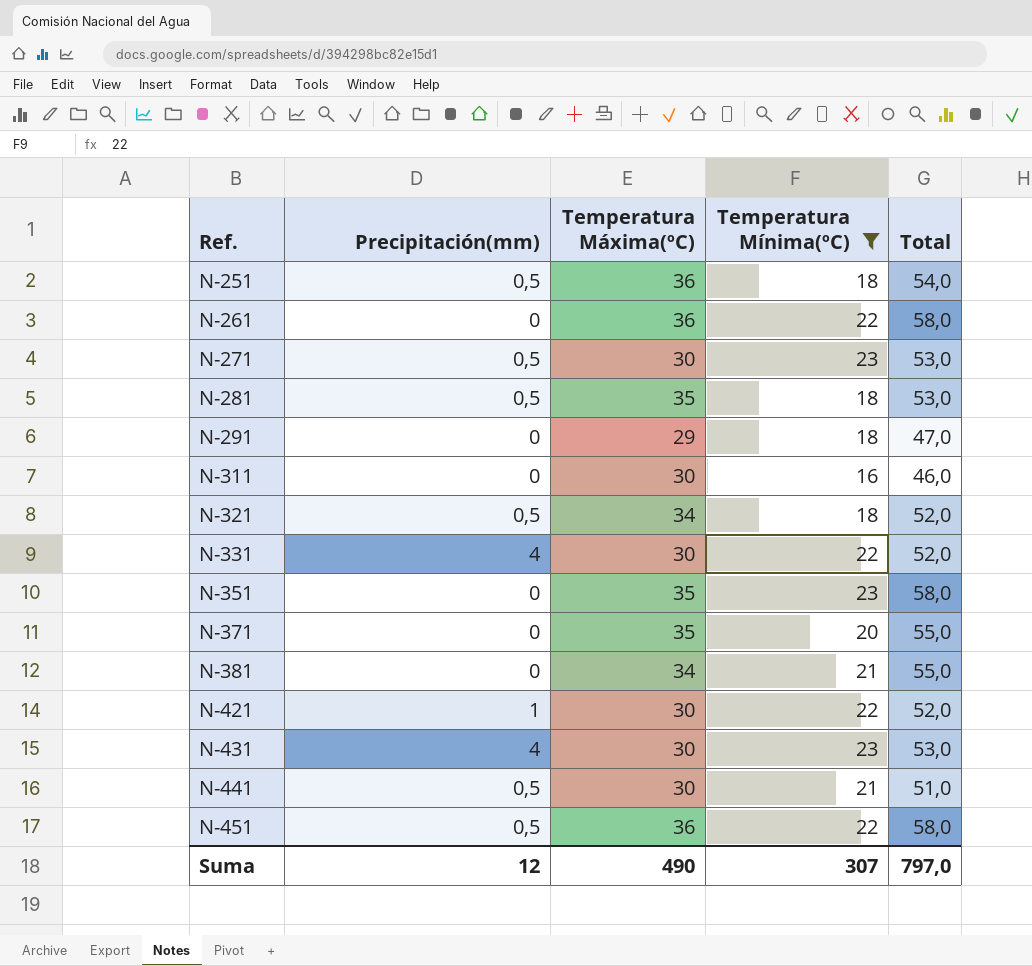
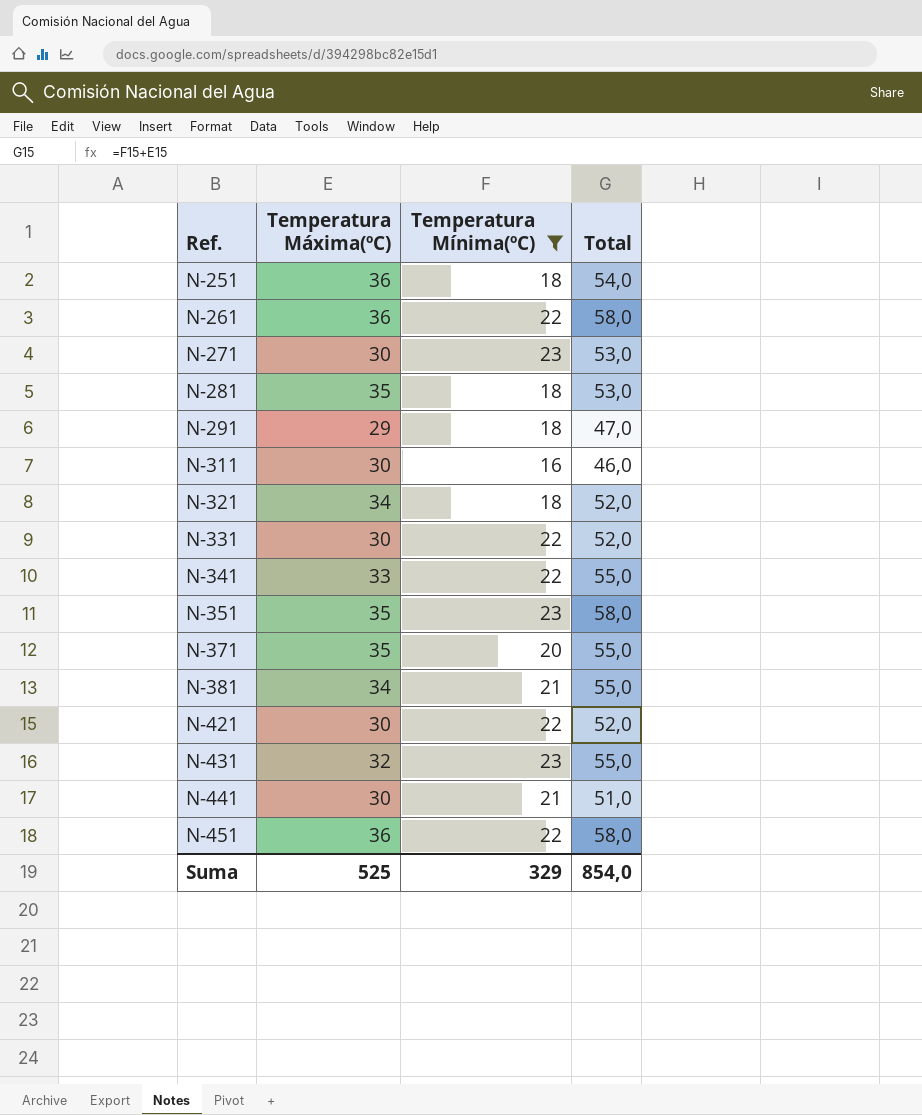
column Precipitación(mm) | position: 2 -> none
row N-341: none -> 33 | 22 | 55,0
N-431 | Temperatura Máxima(ºC): 30 -> 32
N-431 | Total: 53,0 -> 55,0
Suma | Temperatura Máxima(ºC): 490 -> 525
Suma | Temperatura Mínima(ºC): 307 -> 329
Suma | Total: 797,0 -> 854,0

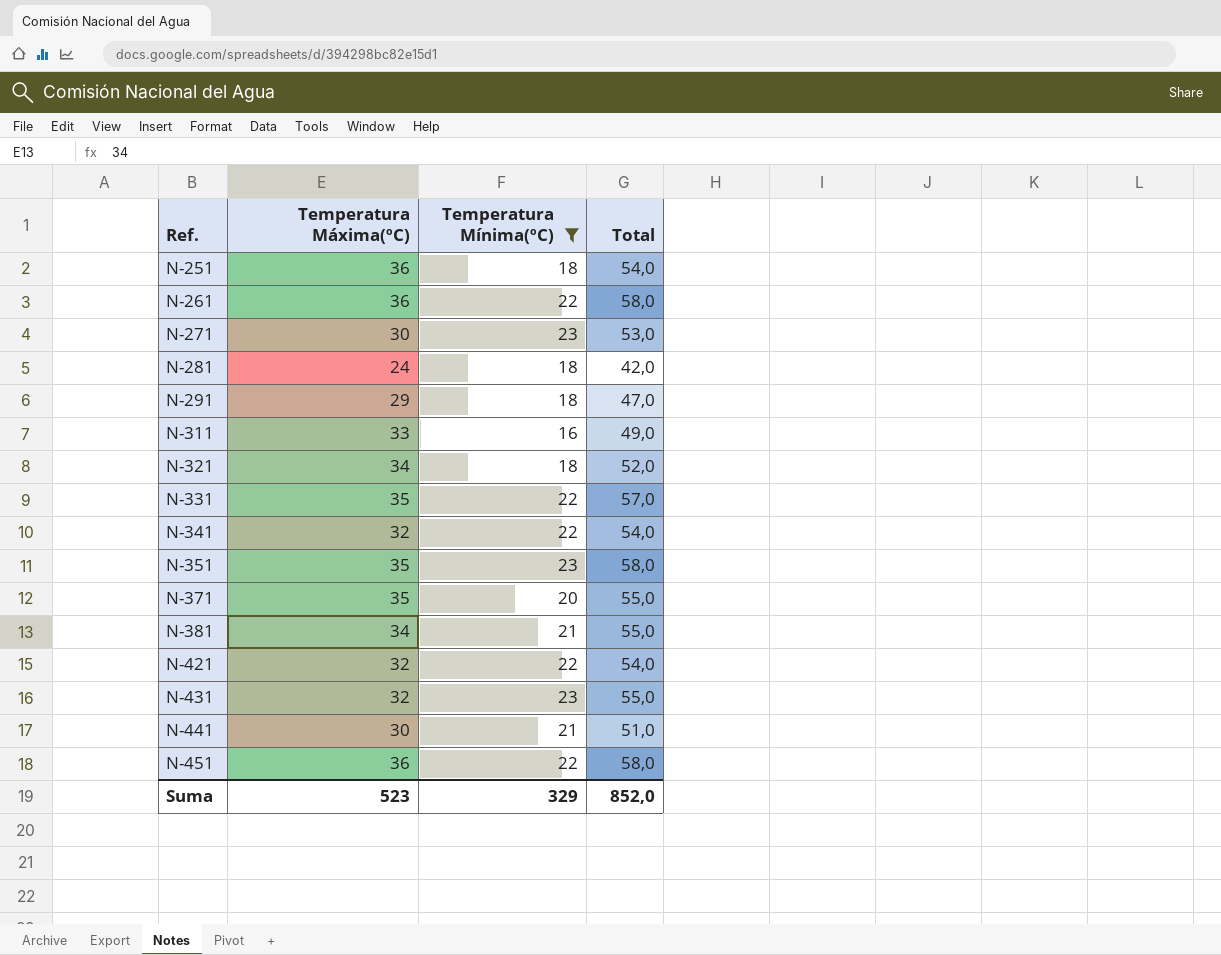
N-281 | Temperatura Máxima(ºC): 35 -> 24
N-281 | Total: 53,0 -> 42,0
N-311 | Temperatura Máxima(ºC): 30 -> 33
N-311 | Total: 46,0 -> 49,0
N-331 | Temperatura Máxima(ºC): 30 -> 35
N-331 | Total: 52,0 -> 57,0
N-341 | Temperatura Máxima(ºC): 33 -> 32
N-341 | Total: 55,0 -> 54,0
N-421 | Temperatura Máxima(ºC): 30 -> 32
N-421 | Total: 52,0 -> 54,0
Suma | Temperatura Máxima(ºC): 525 -> 523
Suma | Total: 854,0 -> 852,0

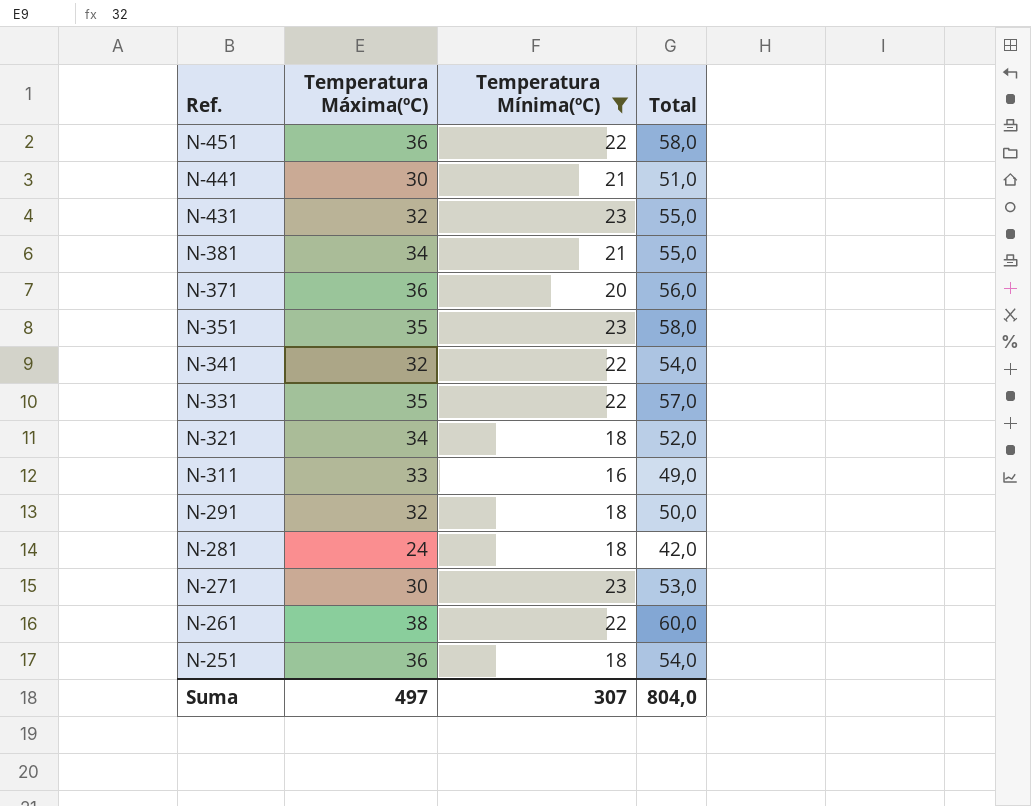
row order: Ref. ascending -> Ref. descending
row N-421: 32 | 22 | 54,0 -> none
N-371 | Temperatura Máxima(ºC): 35 -> 36
N-371 | Total: 55,0 -> 56,0
N-291 | Temperatura Máxima(ºC): 29 -> 32
N-291 | Total: 47,0 -> 50,0
N-261 | Temperatura Máxima(ºC): 36 -> 38
N-261 | Total: 58,0 -> 60,0
Suma | Temperatura Máxima(ºC): 523 -> 497
Suma | Temperatura Mínima(ºC): 329 -> 307
Suma | Total: 852,0 -> 804,0

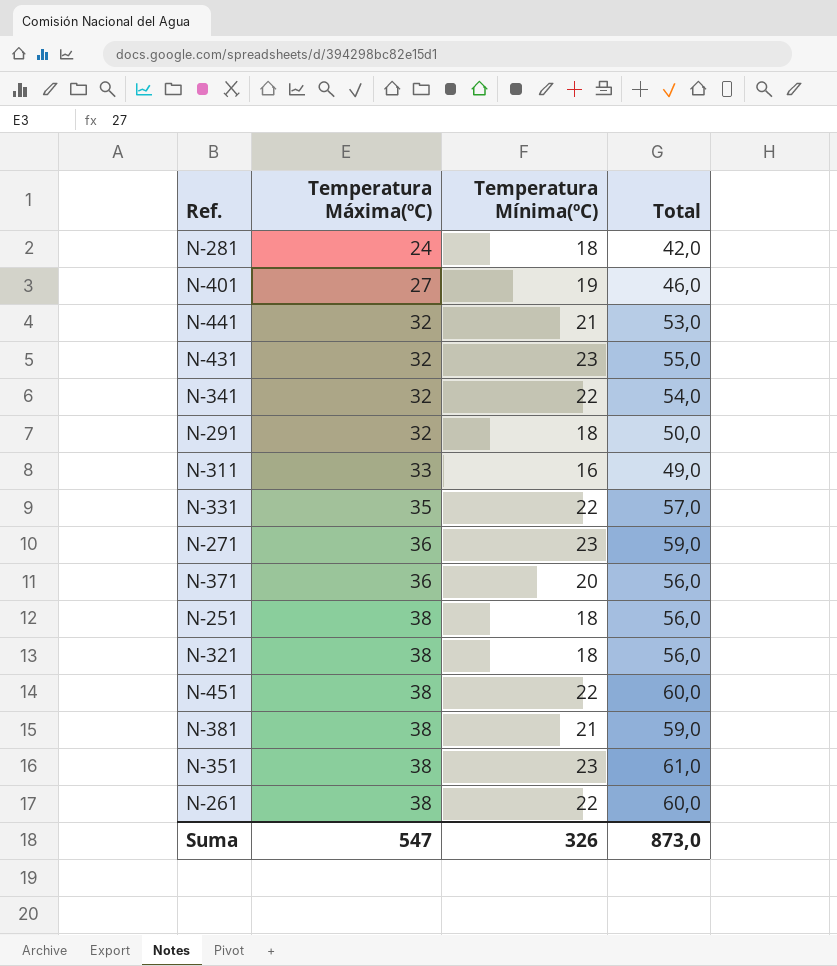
filter: Temperatura Mínima(ºC) != 19 -> none
row order: Ref. descending -> Temperatura Máxima(ºC) ascending
N-441 | Temperatura Máxima(ºC): 30 -> 32
N-441 | Total: 51,0 -> 53,0
N-271 | Temperatura Máxima(ºC): 30 -> 36
N-271 | Total: 53,0 -> 59,0
N-251 | Temperatura Máxima(ºC): 36 -> 38
N-251 | Total: 54,0 -> 56,0
N-321 | Temperatura Máxima(ºC): 34 -> 38
N-321 | Total: 52,0 -> 56,0
N-451 | Temperatura Máxima(ºC): 36 -> 38
N-451 | Total: 58,0 -> 60,0
N-381 | Temperatura Máxima(ºC): 34 -> 38
N-381 | Total: 55,0 -> 59,0
N-351 | Temperatura Máxima(ºC): 35 -> 38
N-351 | Total: 58,0 -> 61,0
Suma | Temperatura Máxima(ºC): 497 -> 547
Suma | Temperatura Mínima(ºC): 307 -> 326
Suma | Total: 804,0 -> 873,0

